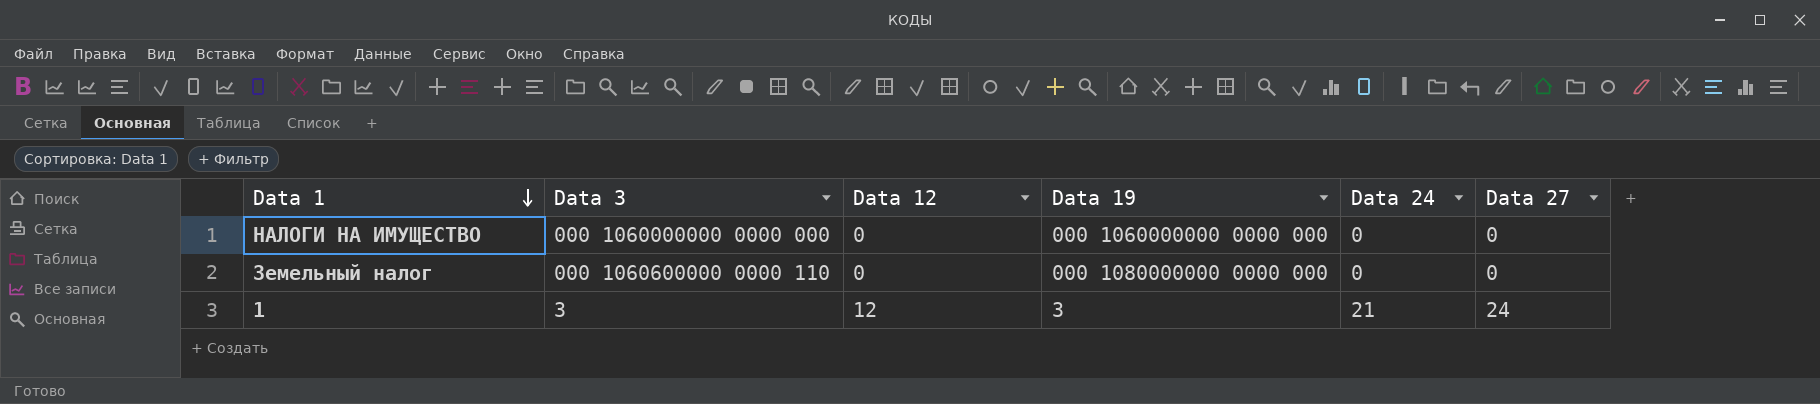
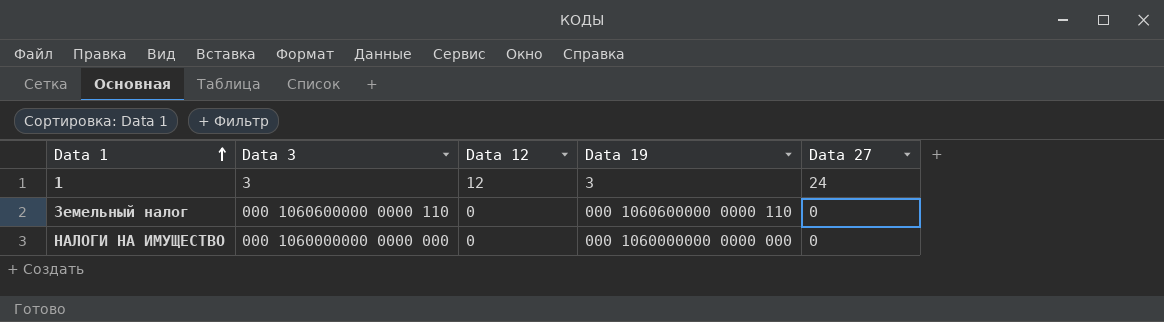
row order: Data 1 descending -> Data 1 ascending
column Data 24 | position: 5 -> none
Земельный налог | Data 19: 000 1080000000 0000 000 -> 000 1060600000 0000 110

